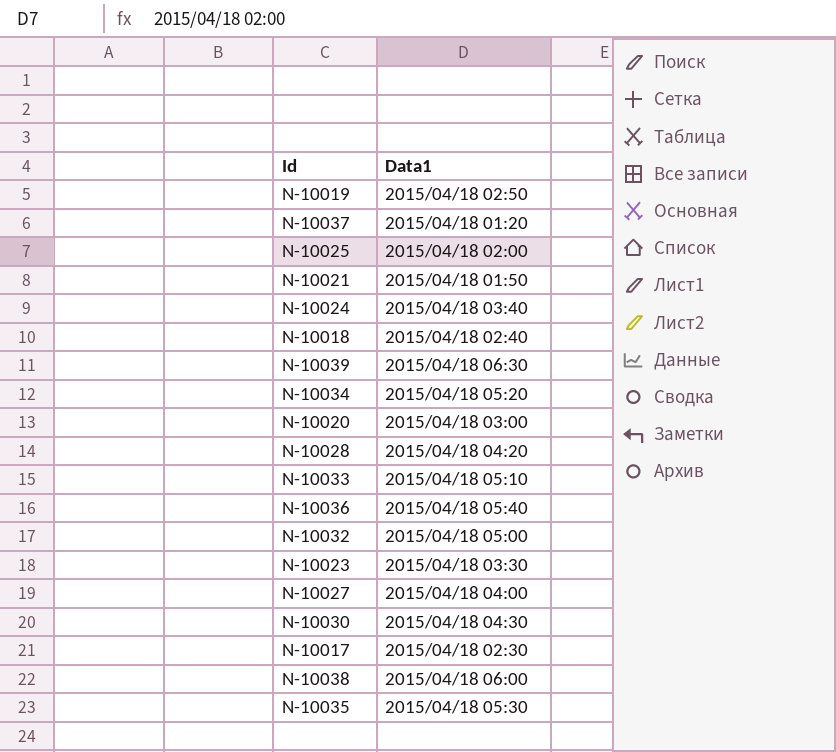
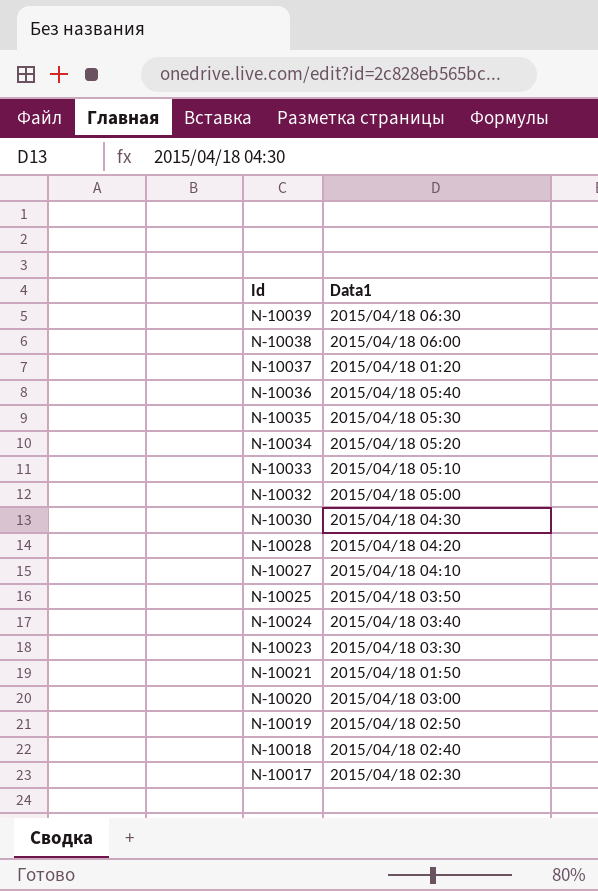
row order: none -> Id descending
N-10027 | Data1: 2015/04/18 04:00 -> 2015/04/18 04:10
N-10025 | Data1: 2015/04/18 02:00 -> 2015/04/18 03:50

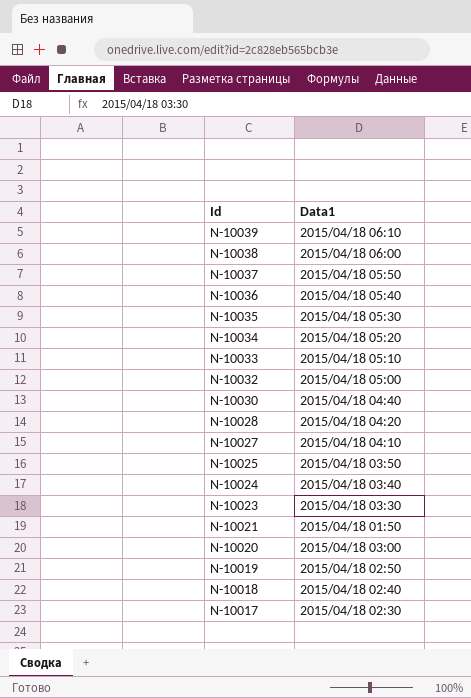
N-10039 | Data1: 2015/04/18 06:30 -> 2015/04/18 06:10
N-10037 | Data1: 2015/04/18 01:20 -> 2015/04/18 05:50
N-10030 | Data1: 2015/04/18 04:30 -> 2015/04/18 04:40

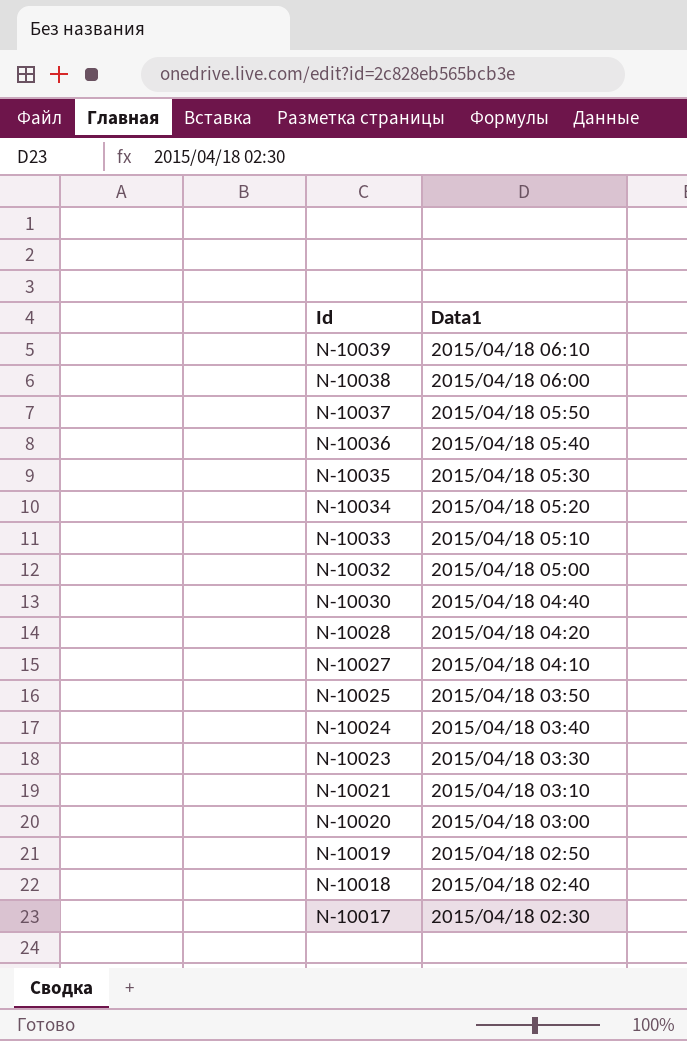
N-10021 | Data1: 2015/04/18 01:50 -> 2015/04/18 03:10

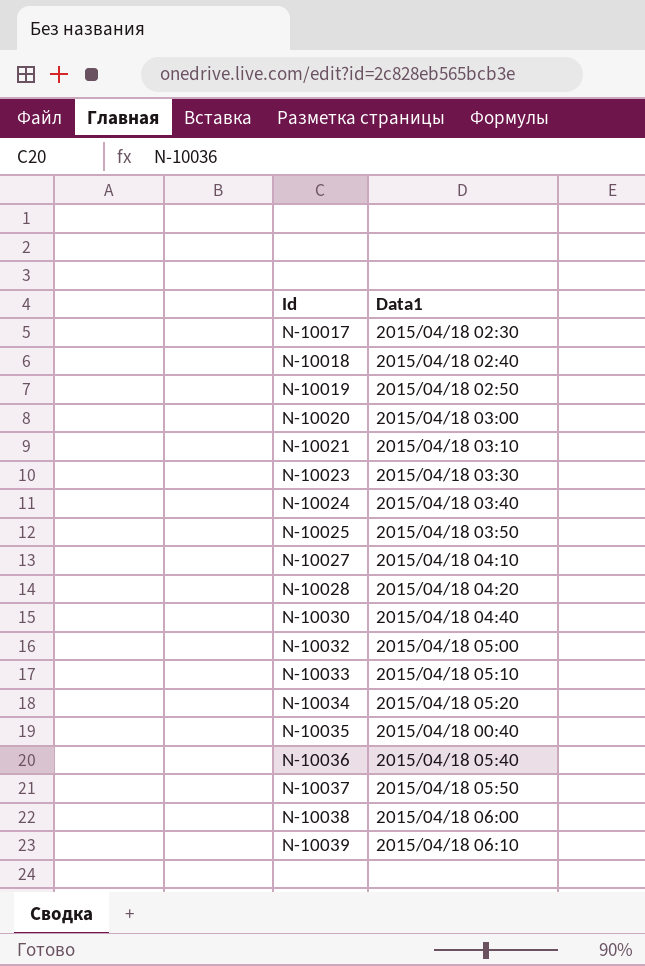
row order: Id descending -> Id ascending
N-10035 | Data1: 2015/04/18 05:30 -> 2015/04/18 00:40

